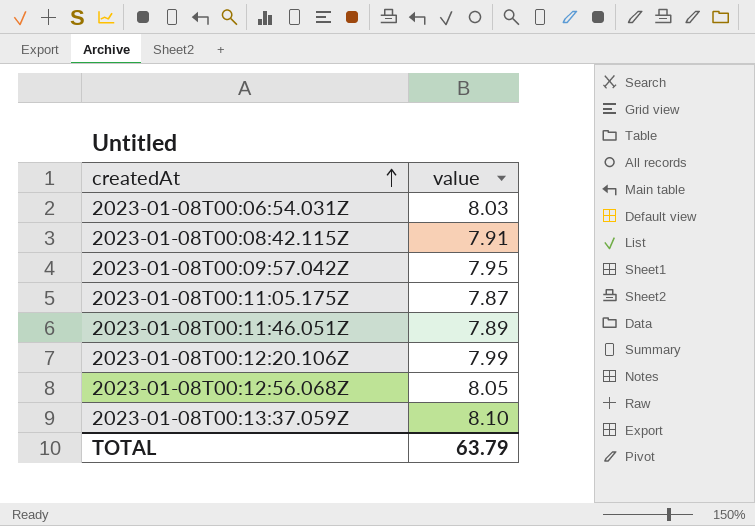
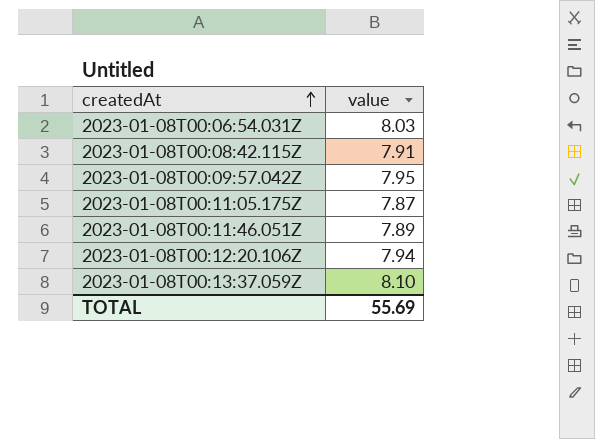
row 2023-01-08T00:12:56.068Z: 8.05 -> none
2023-01-08T00:12:20.106Z | value: 7.99 -> 7.94
TOTAL | value: 63.79 -> 55.69

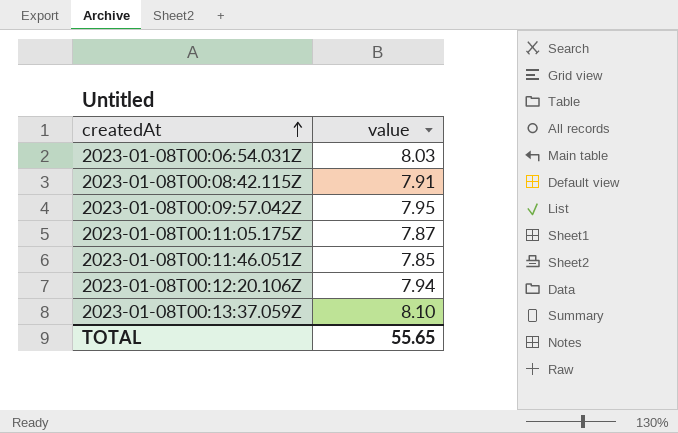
2023-01-08T00:11:46.051Z | value: 7.89 -> 7.85
TOTAL | value: 55.69 -> 55.65

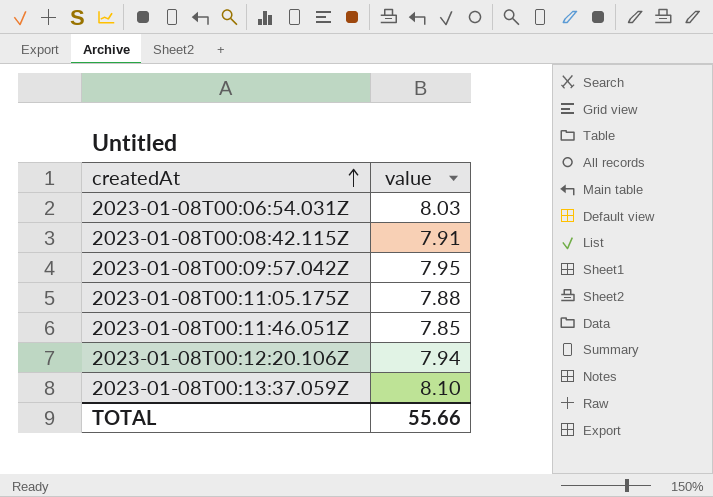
2023-01-08T00:11:05.175Z | value: 7.87 -> 7.88
TOTAL | value: 55.65 -> 55.66

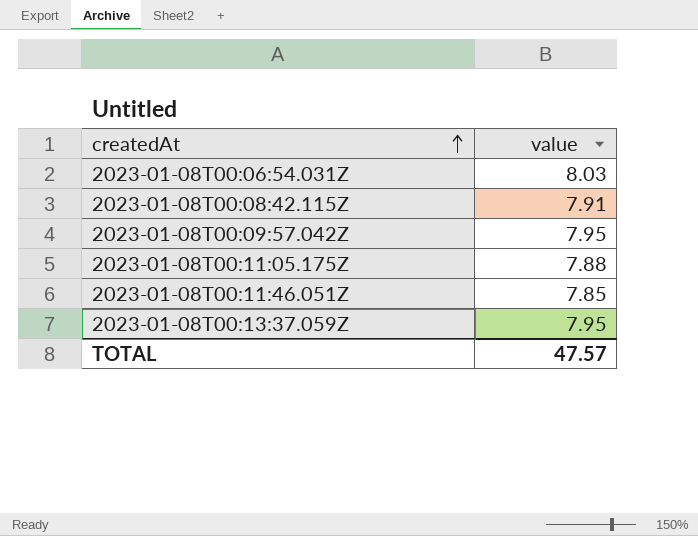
row 2023-01-08T00:12:20.106Z: 7.94 -> none
2023-01-08T00:13:37.059Z | value: 8.10 -> 7.95
TOTAL | value: 55.66 -> 47.57

